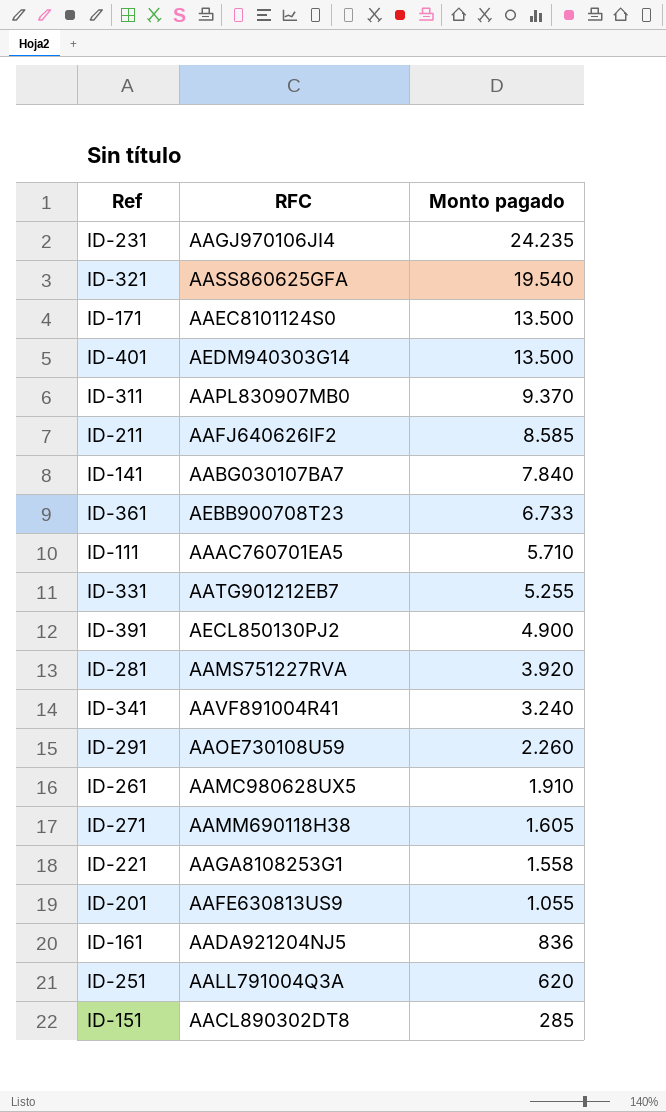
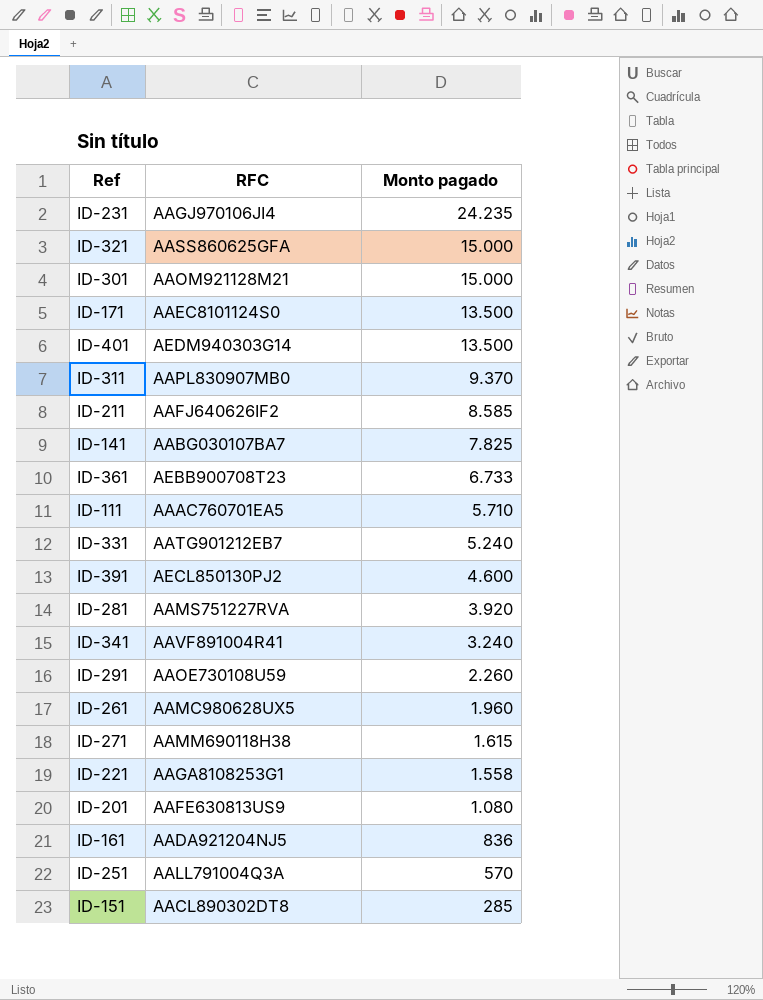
ID-321 | Monto pagado: 19.540 -> 15.000
row ID-301: none -> AAOM921128M21 | 15.000
ID-141 | Monto pagado: 7.840 -> 7.825
ID-331 | Monto pagado: 5.255 -> 5.240
ID-391 | Monto pagado: 4.900 -> 4.600
ID-261 | Monto pagado: 1.910 -> 1.960
ID-271 | Monto pagado: 1.605 -> 1.615
ID-201 | Monto pagado: 1.055 -> 1.080
ID-251 | Monto pagado: 620 -> 570

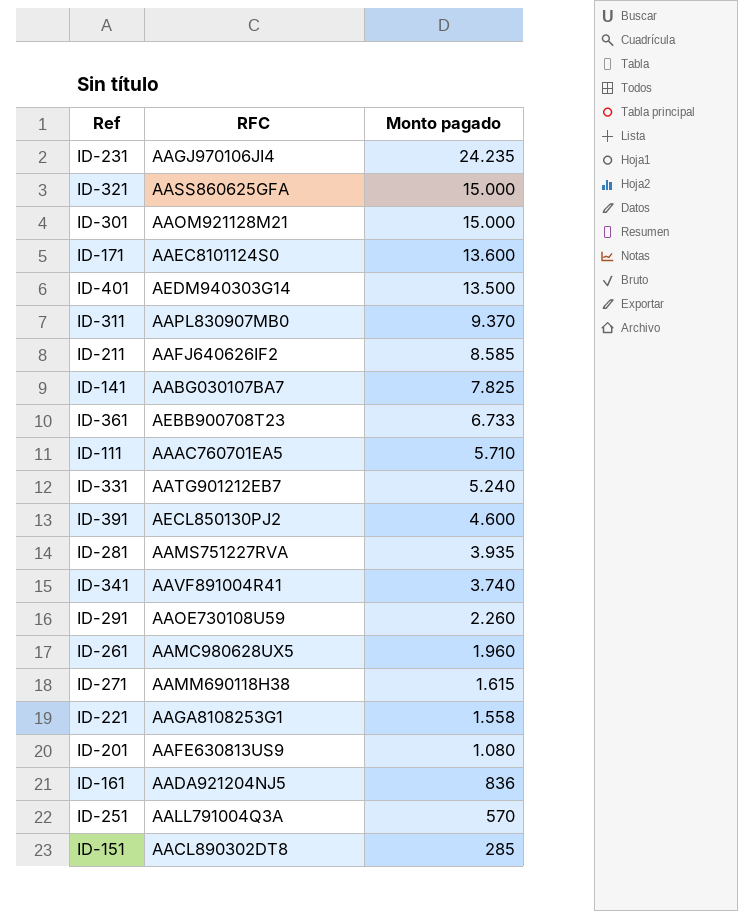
ID-171 | Monto pagado: 13.500 -> 13.600
ID-281 | Monto pagado: 3.920 -> 3.935
ID-341 | Monto pagado: 3.240 -> 3.740

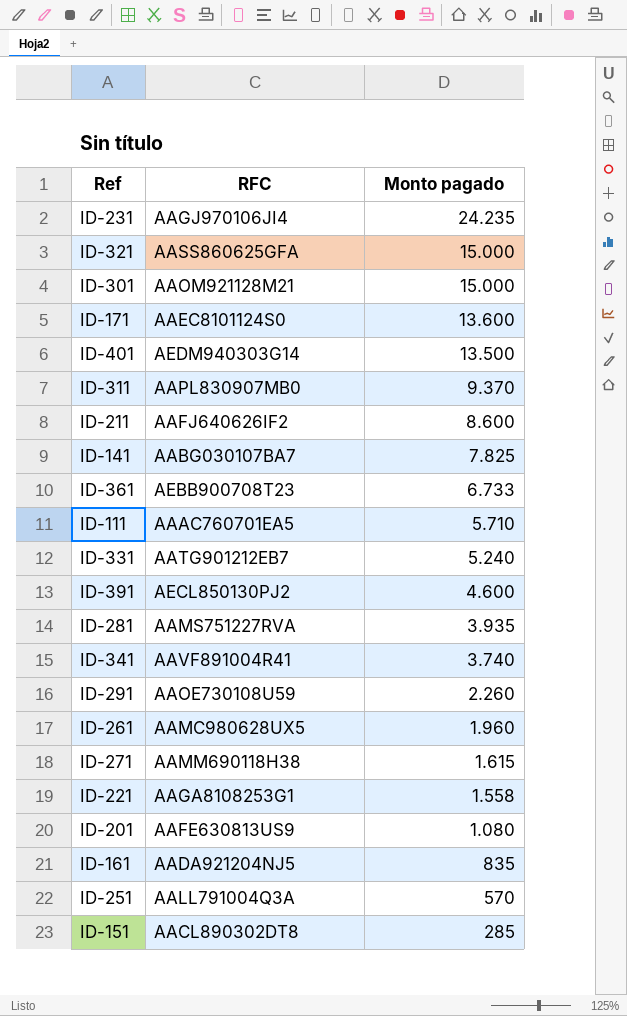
ID-211 | Monto pagado: 8.585 -> 8.600
ID-161 | Monto pagado: 836 -> 835

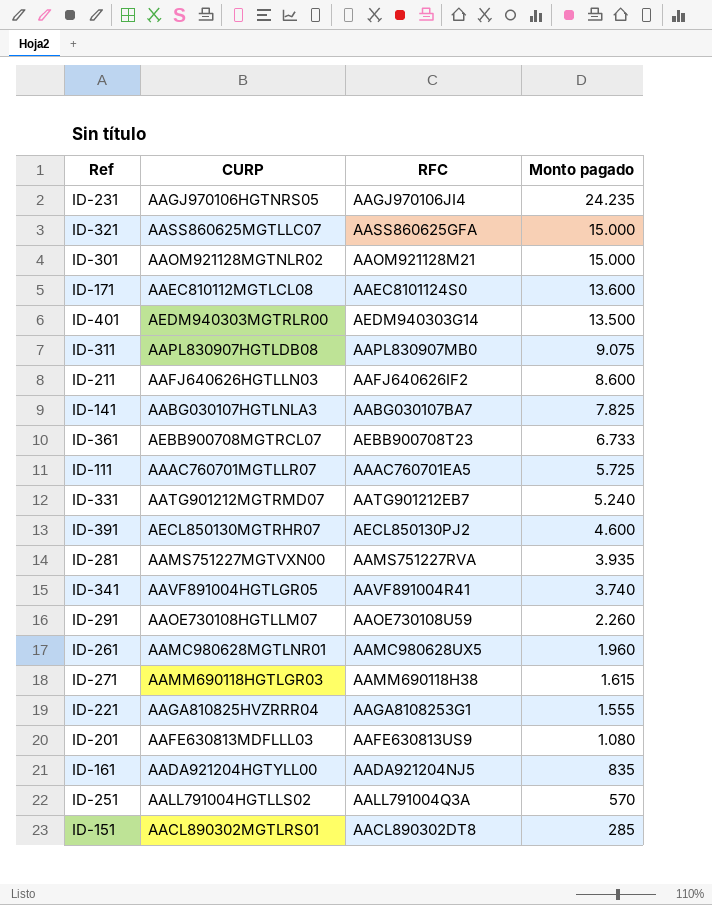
column CURP | position: none -> 2
ID-311 | Monto pagado: 9.370 -> 9.075
ID-111 | Monto pagado: 5.710 -> 5.725
ID-221 | Monto pagado: 1.558 -> 1.555

